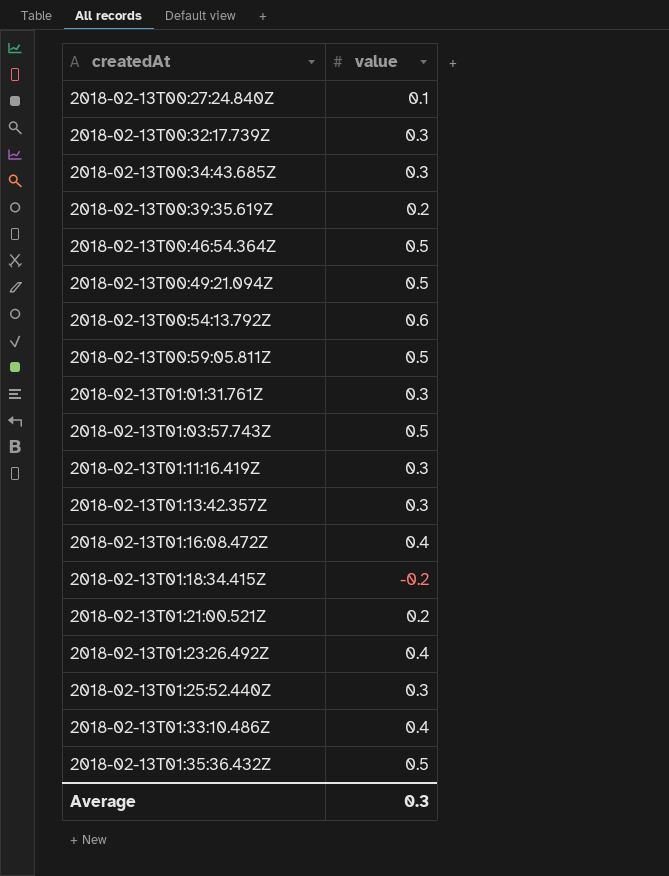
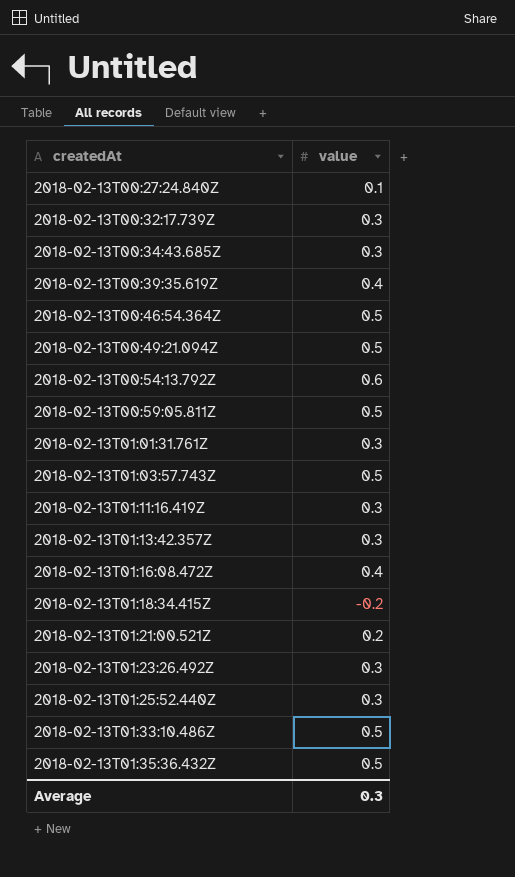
2018-02-13T00:39:35.619Z | value: 0.2 -> 0.4
2018-02-13T01:23:26.492Z | value: 0.4 -> 0.3
2018-02-13T01:33:10.486Z | value: 0.4 -> 0.5

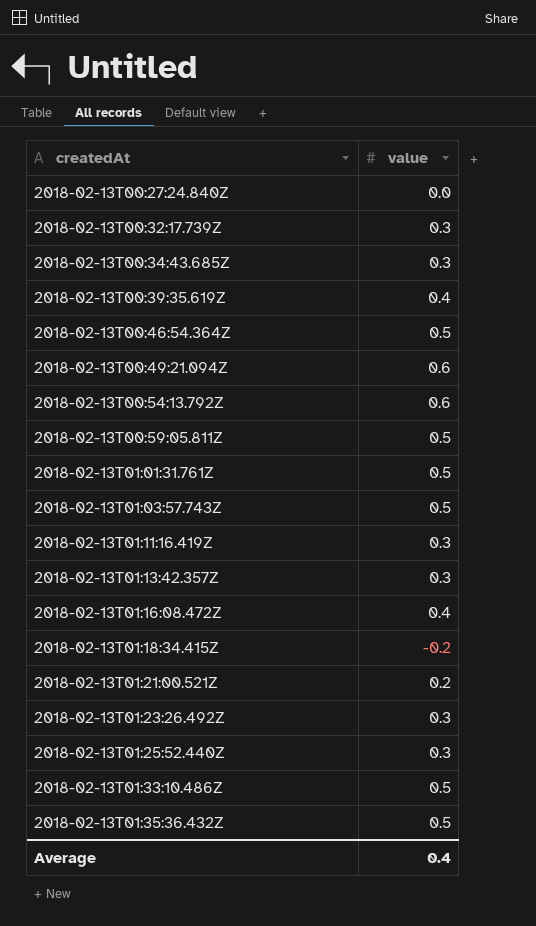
2018-02-13T00:27:24.840Z | value: 0.1 -> 0.0
2018-02-13T00:49:21.094Z | value: 0.5 -> 0.6
2018-02-13T01:01:31.761Z | value: 0.3 -> 0.5
Average | value: 0.3 -> 0.4

